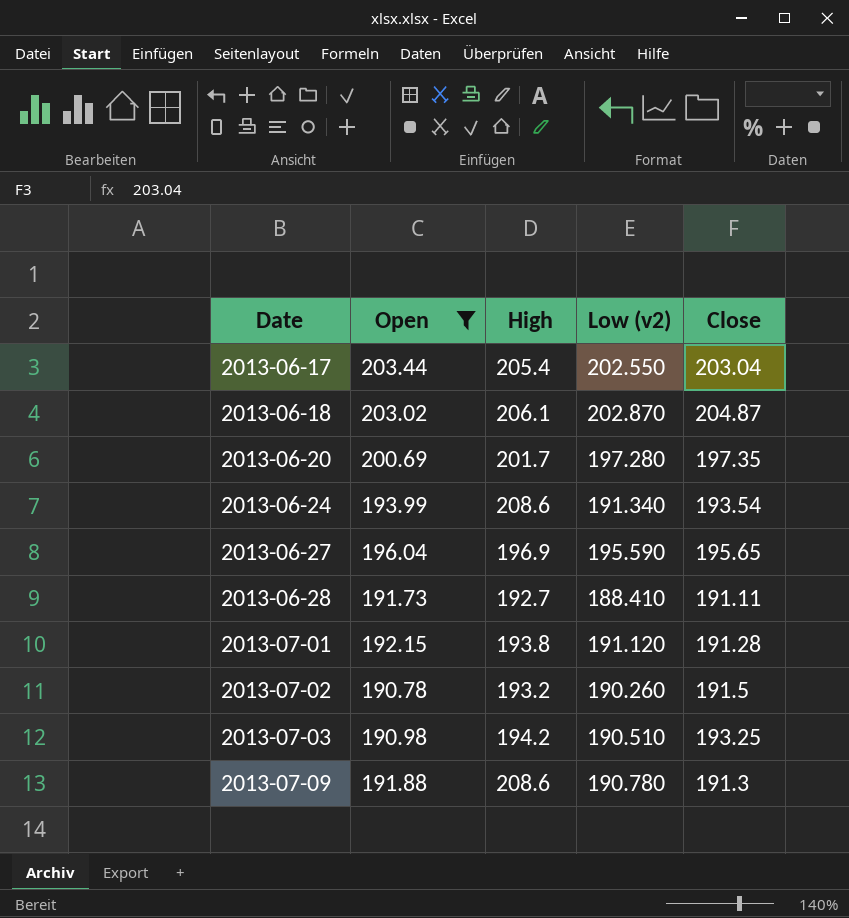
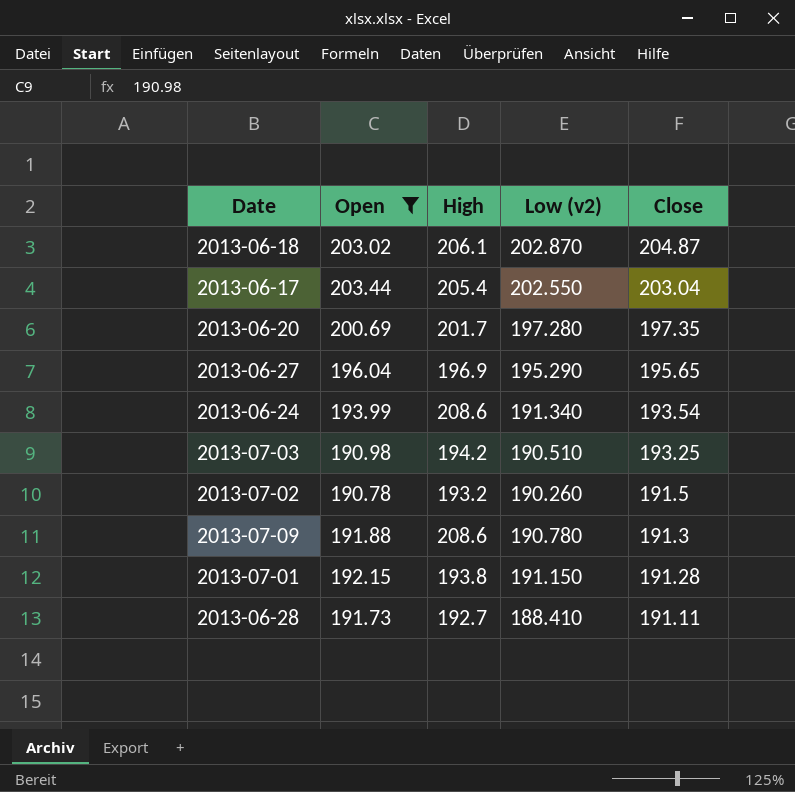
row order: Date ascending -> Close descending
2013-06-27 | Low (v2): 195.590 -> 195.290
2013-07-01 | Low (v2): 191.120 -> 191.150

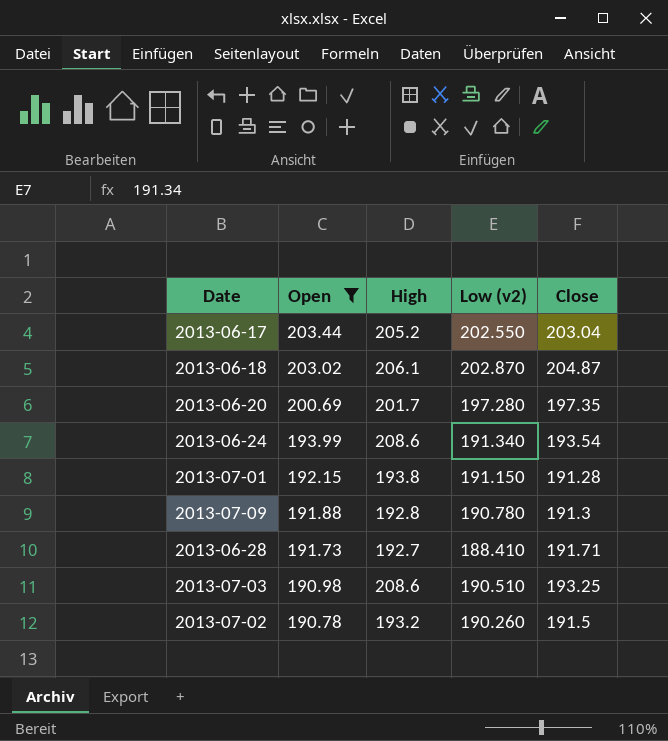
row order: Close descending -> Open descending
row 2013-06-27: 196.04 | 196.9 | 195.290 | 195.65 -> none
2013-06-17 | High: 205.4 -> 205.2
2013-07-09 | High: 208.6 -> 192.8
2013-06-28 | Close: 191.11 -> 191.71
2013-07-03 | High: 194.2 -> 208.6

